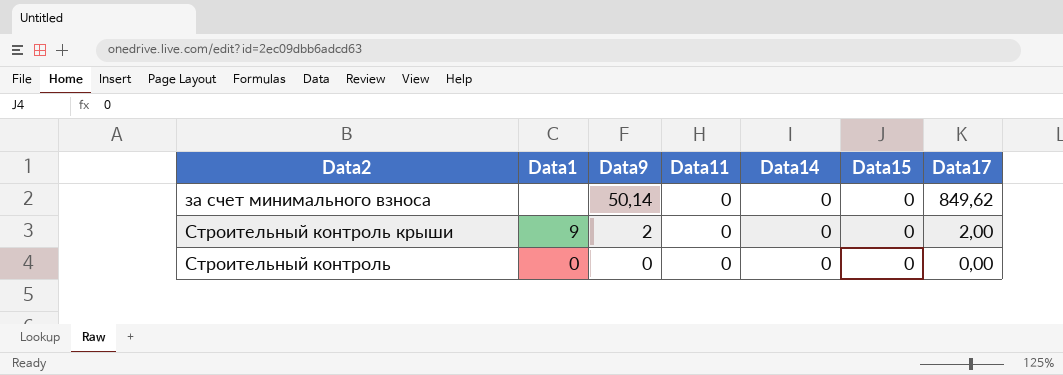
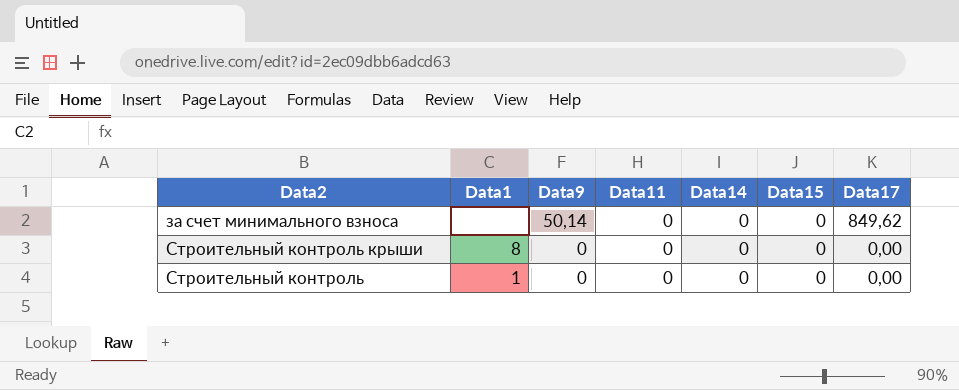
Строительный контроль крыши | Data1: 9 -> 8
Строительный контроль крыши | Data9: 2 -> 0
Строительный контроль крыши | Data17: 2,00 -> 0,00
Строительный контроль | Data1: 0 -> 1

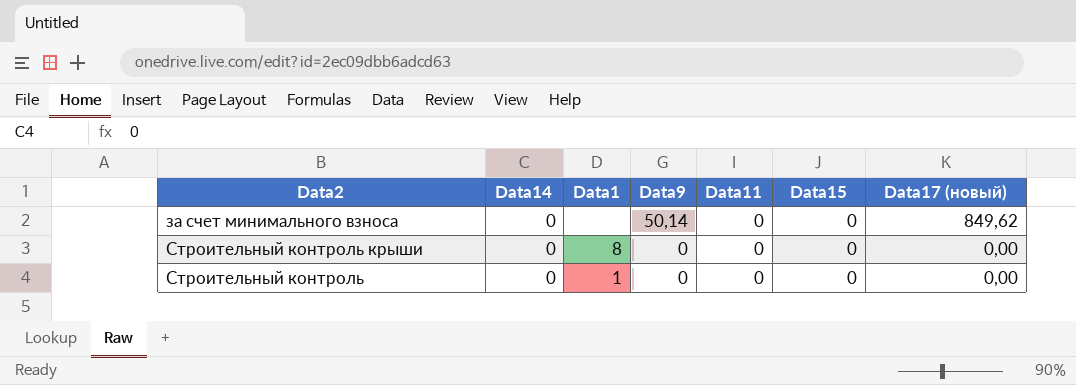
column Data14 | position: 5 -> 2
column name: Data17 -> Data17 (новый)

